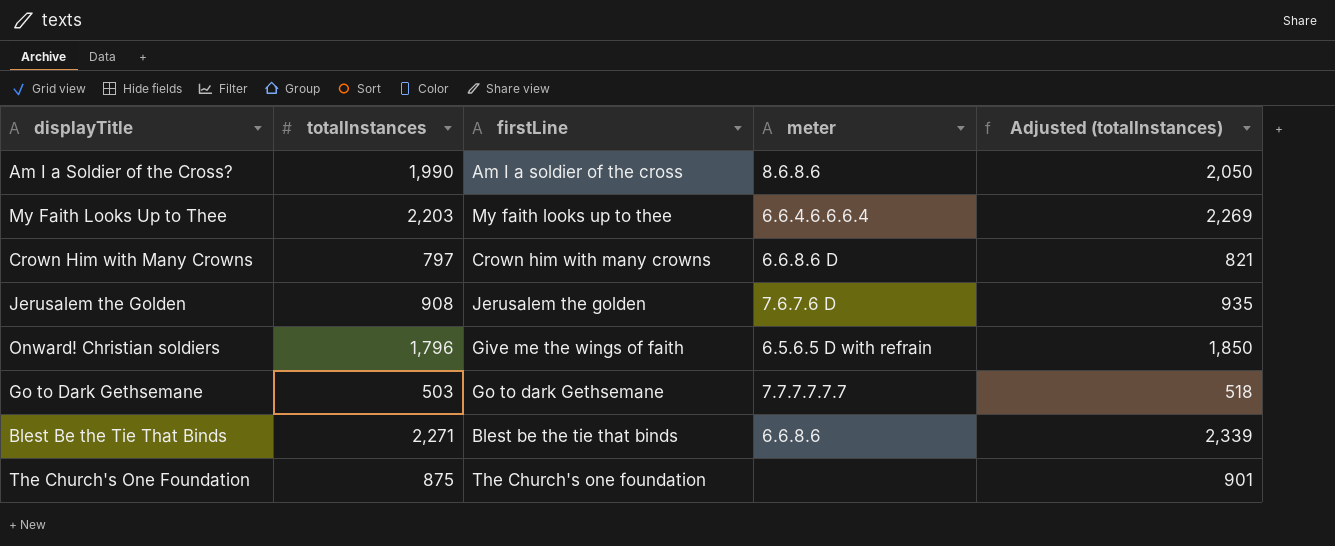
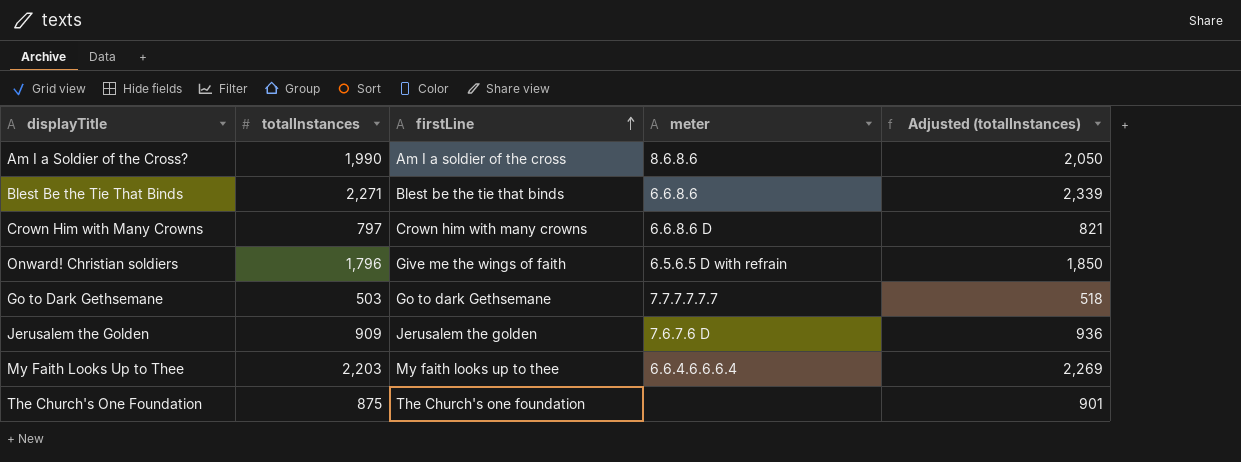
row order: none -> firstLine ascending
Jerusalem the Golden | totalInstances: 908 -> 909
Jerusalem the Golden | Adjusted (totalInstances): 935 -> 936

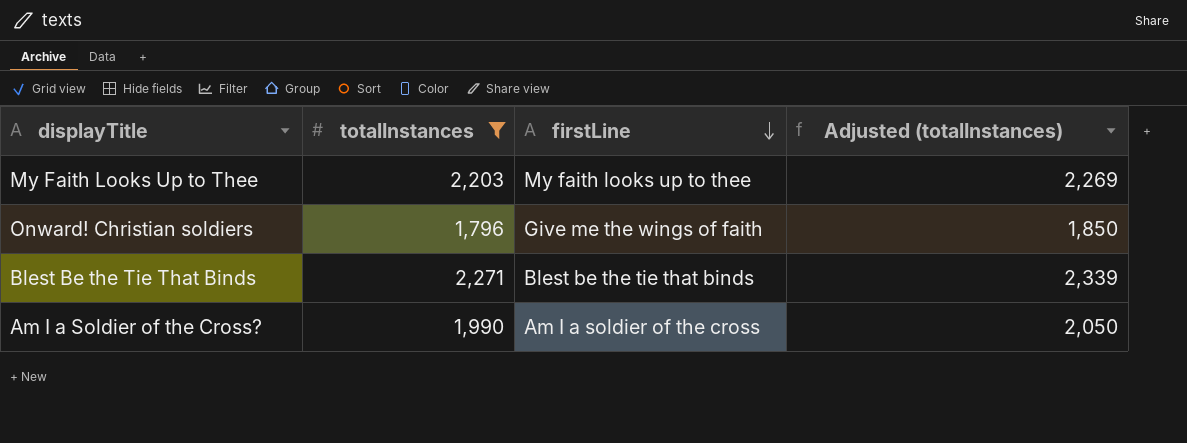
filter: none -> totalInstances >= 1,796
row order: firstLine ascending -> firstLine descending
column meter | position: 4 -> none

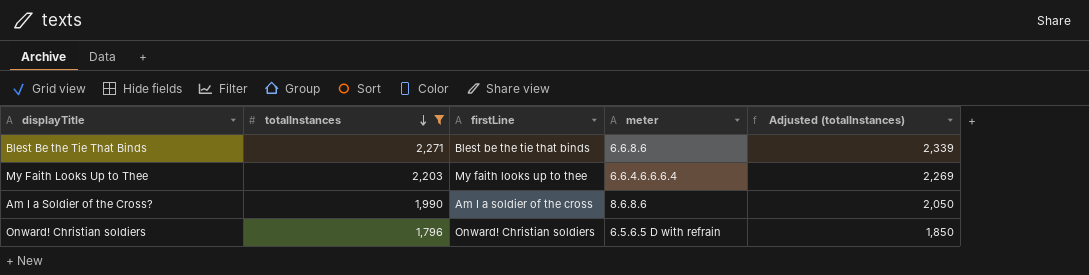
row order: firstLine descending -> totalInstances descending
column meter | position: none -> 4
Onward! Christian soldiers | firstLine: Give me the wings of faith -> Onward! Christian soldiers

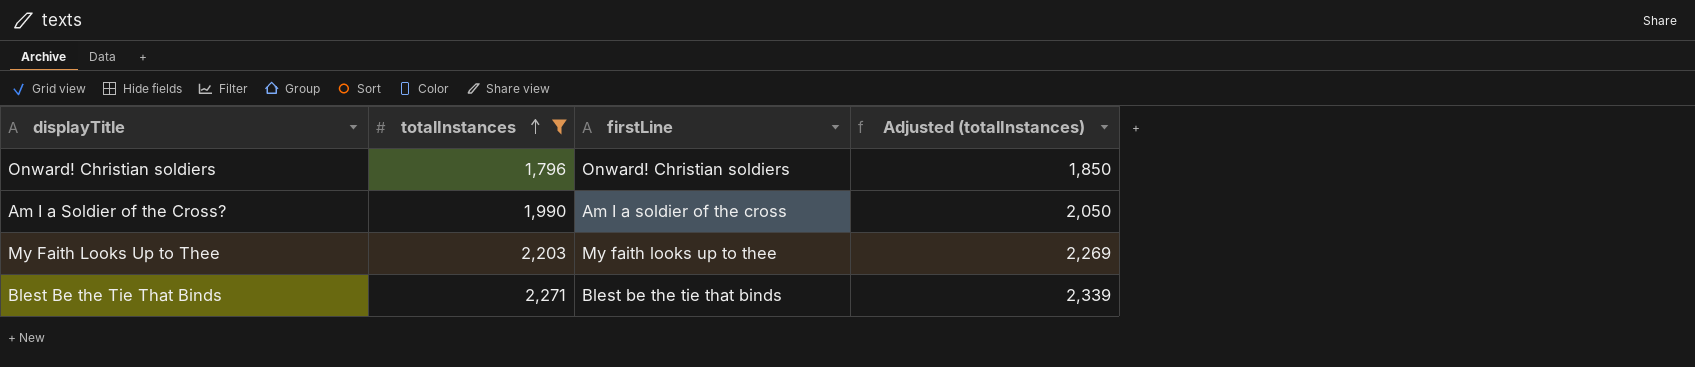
row order: totalInstances descending -> totalInstances ascending
column meter | position: 4 -> none

